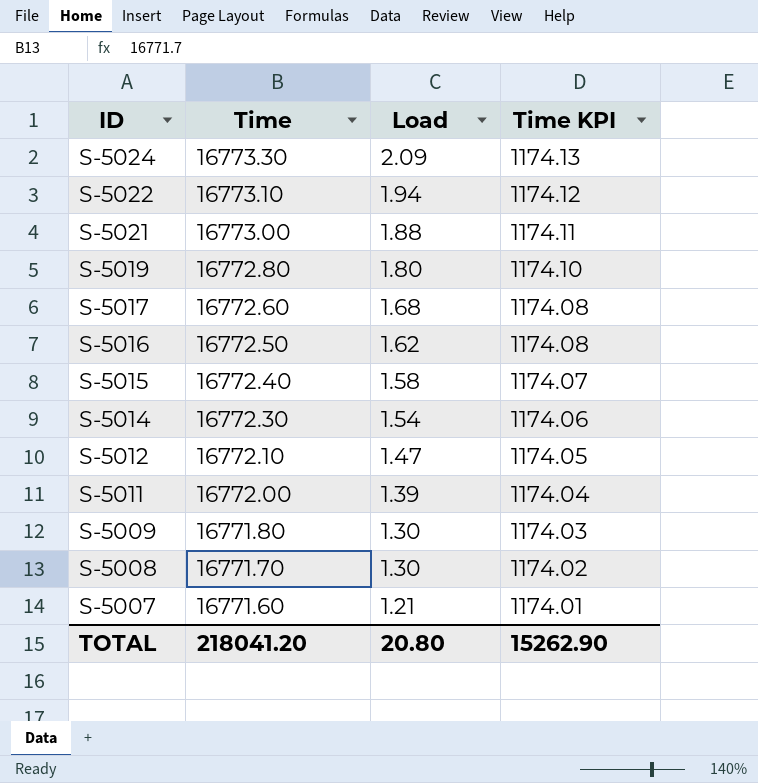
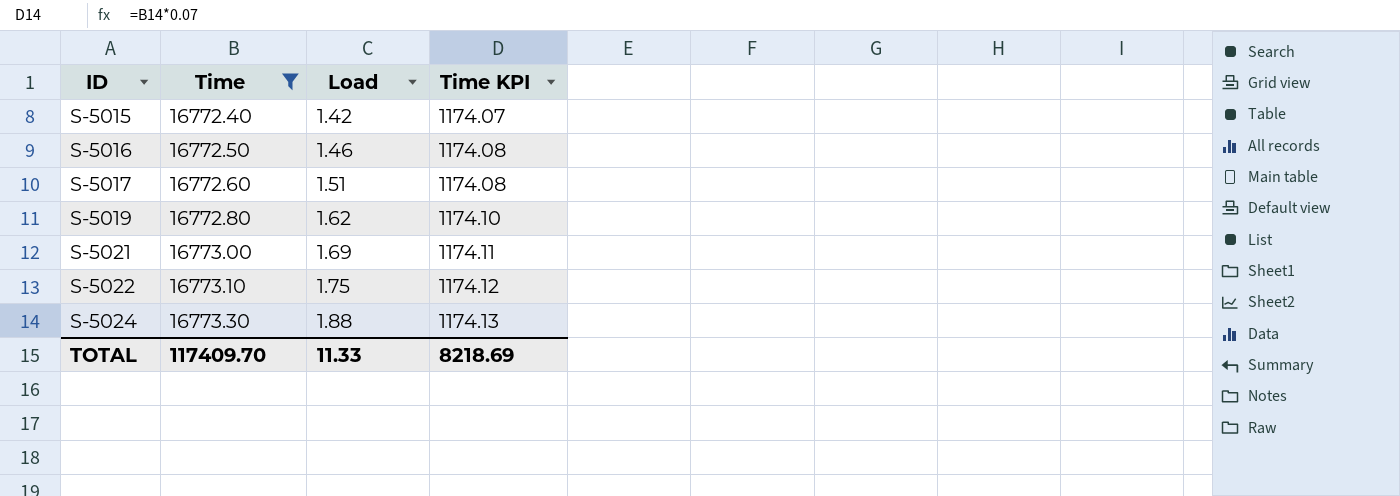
filter: none -> Time >= 16772.40
row order: ID descending -> ID ascending
S-5015 | Load: 1.58 -> 1.42
S-5016 | Load: 1.62 -> 1.46
S-5017 | Load: 1.68 -> 1.51
S-5019 | Load: 1.80 -> 1.62
S-5021 | Load: 1.88 -> 1.69
S-5022 | Load: 1.94 -> 1.75
S-5024 | Load: 2.09 -> 1.88
TOTAL | Time: 218041.20 -> 117409.70
TOTAL | Load: 20.80 -> 11.33
TOTAL | Time KPI: 15262.90 -> 8218.69

